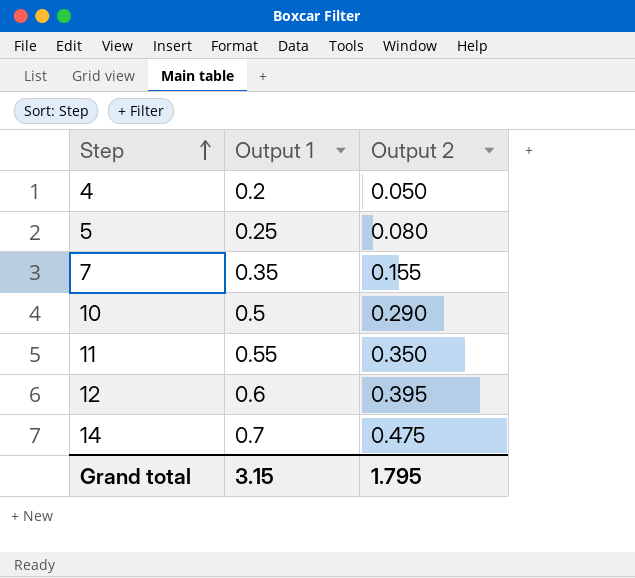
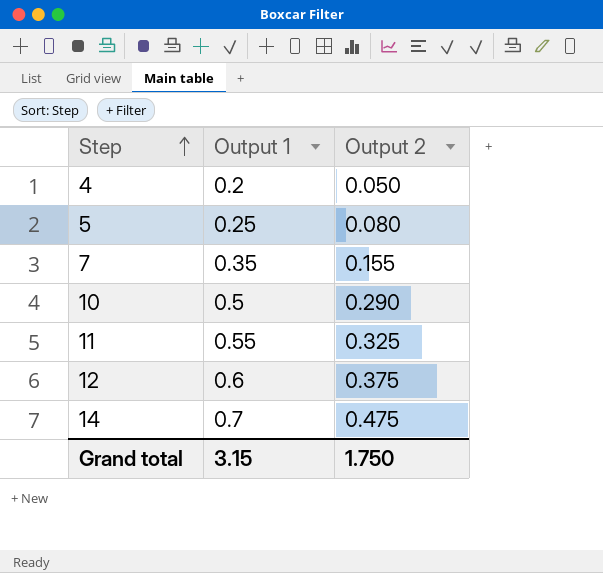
11 | Output 2: 0.350 -> 0.325
12 | Output 2: 0.395 -> 0.375
Grand total | Output 2: 1.795 -> 1.750

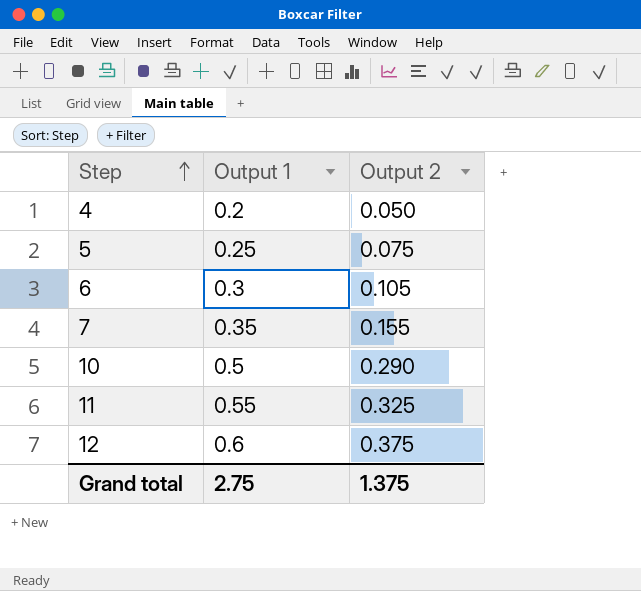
row 14: 0.7 | 0.475 -> none
5 | Output 2: 0.080 -> 0.075
row 6: none -> 0.3 | 0.105
Grand total | Output 1: 3.15 -> 2.75
Grand total | Output 2: 1.750 -> 1.375

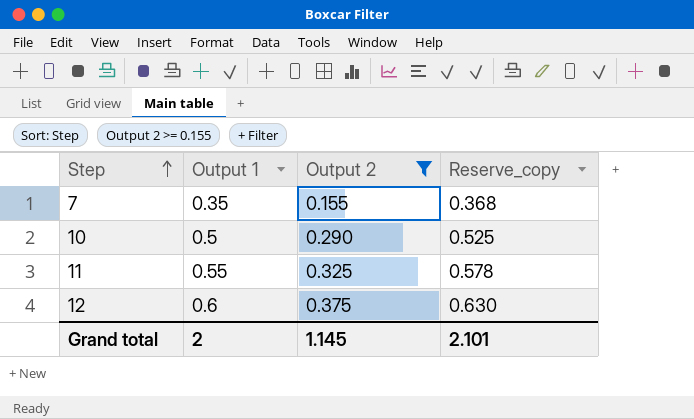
filter: none -> Output 2 >= 0.155
column Reserve_copy | formula: none -> [Output 1] * 1.05
Grand total | Output 1: 2.75 -> 2
Grand total | Output 2: 1.375 -> 1.145

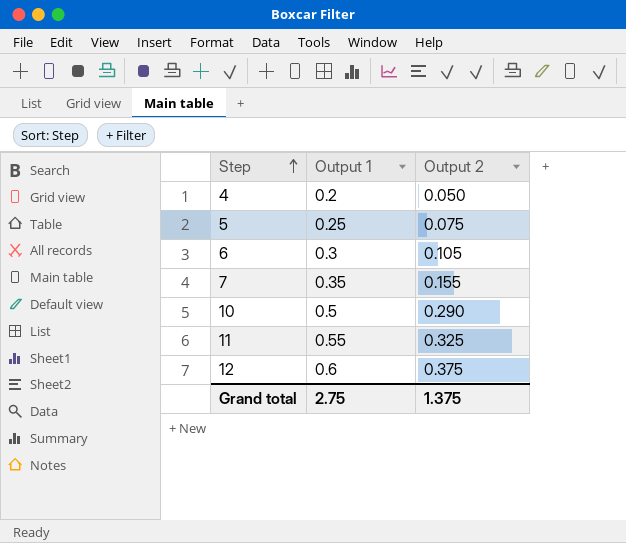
filter: Output 2 >= 0.155 -> none
column Reserve_copy | formula: [Output 1] * 1.05 -> none
Grand total | Output 1: 2 -> 2.75
Grand total | Output 2: 1.145 -> 1.375

